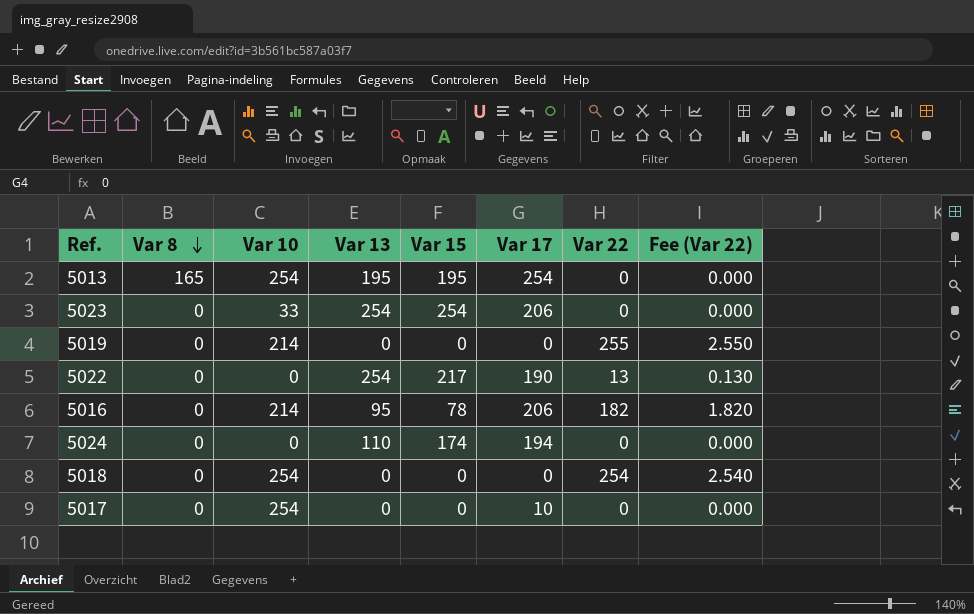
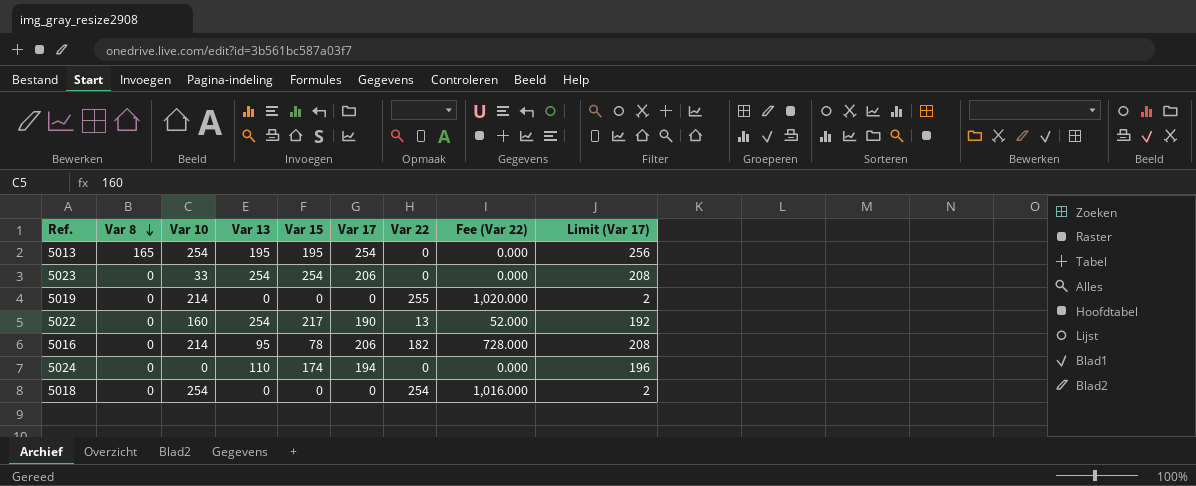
column Fee (Var 22) | formula: [Var 22] * 0.01 -> [Var 22] * 4
column Limit (Var 17) | formula: none -> [Var 17] + 2
row 5017: 0 | 254 | 0 | 0 | 10 | 0 | 0.000 -> none
5022 | Var 10: 0 -> 160

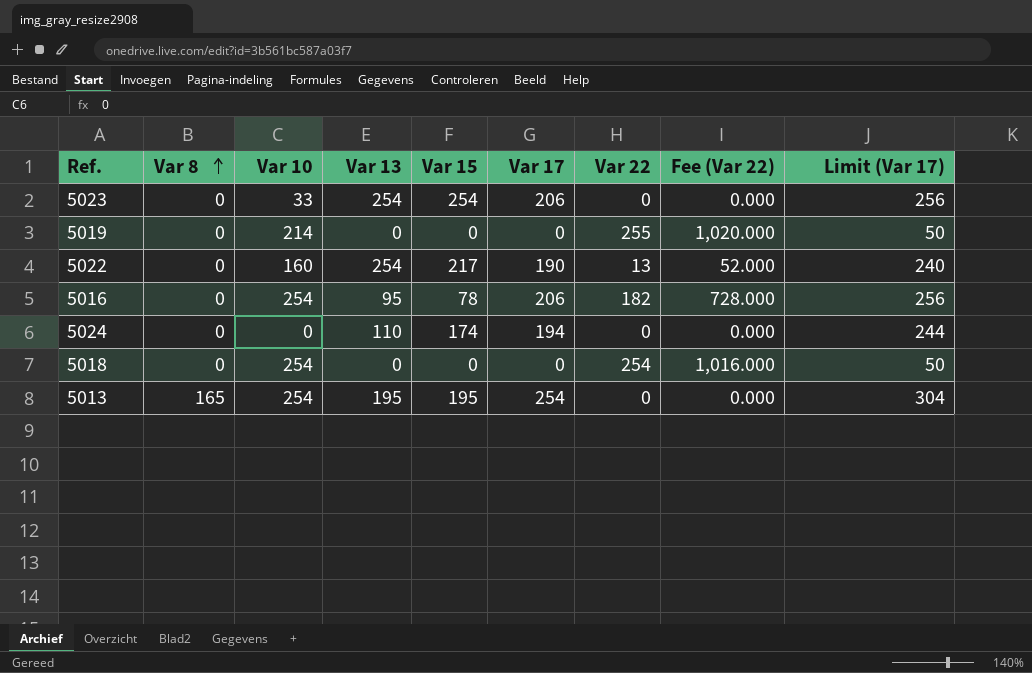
row order: Var 8 descending -> Var 8 ascending
column Limit (Var 17) | formula: [Var 17] + 2 -> [Var 17] + 50
5016 | Var 10: 214 -> 254

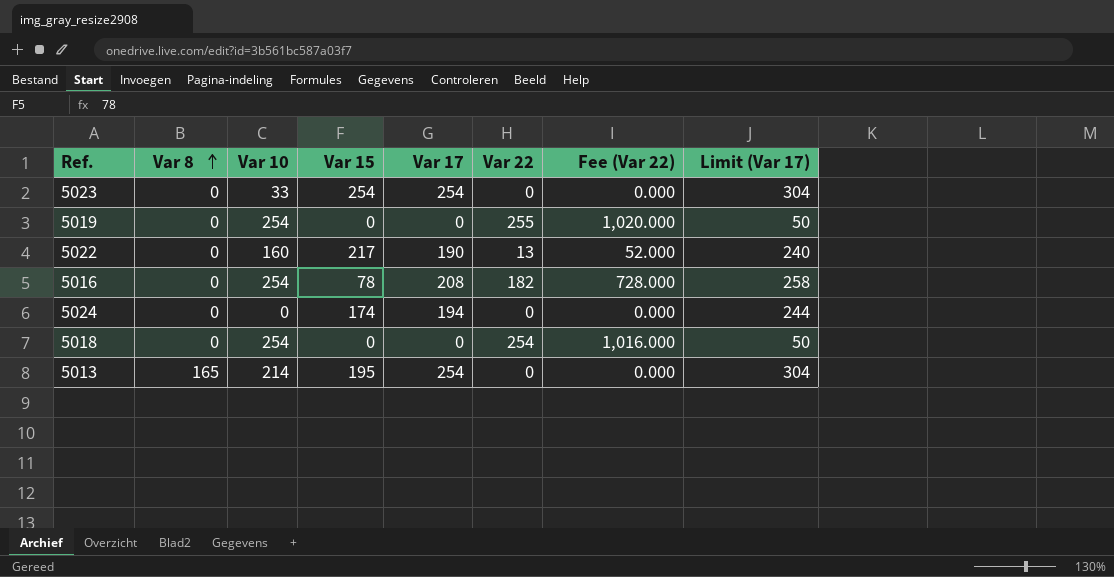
column Var 13 | position: 4 -> none
5023 | Var 17: 206 -> 254
5023 | Limit (Var 17): 256 -> 304
5019 | Var 10: 214 -> 254
5016 | Var 17: 206 -> 208
5016 | Limit (Var 17): 256 -> 258
5013 | Var 10: 254 -> 214

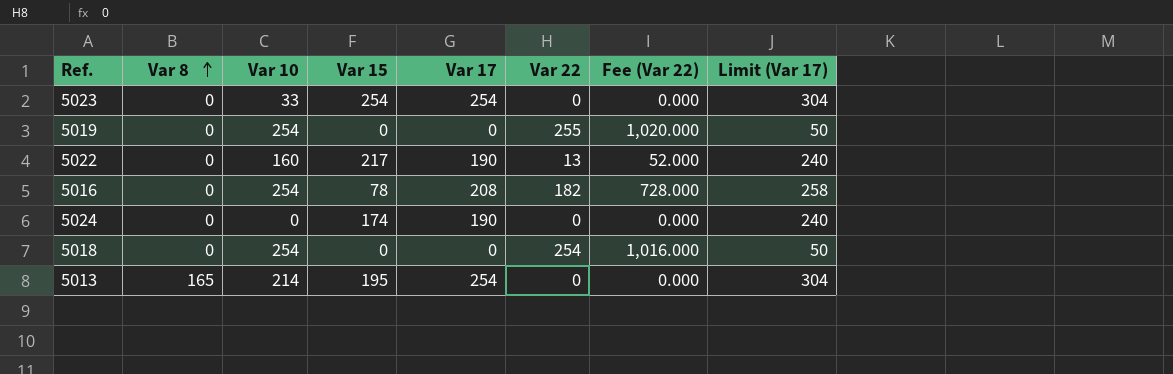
5024 | Var 17: 194 -> 190
5024 | Limit (Var 17): 244 -> 240

